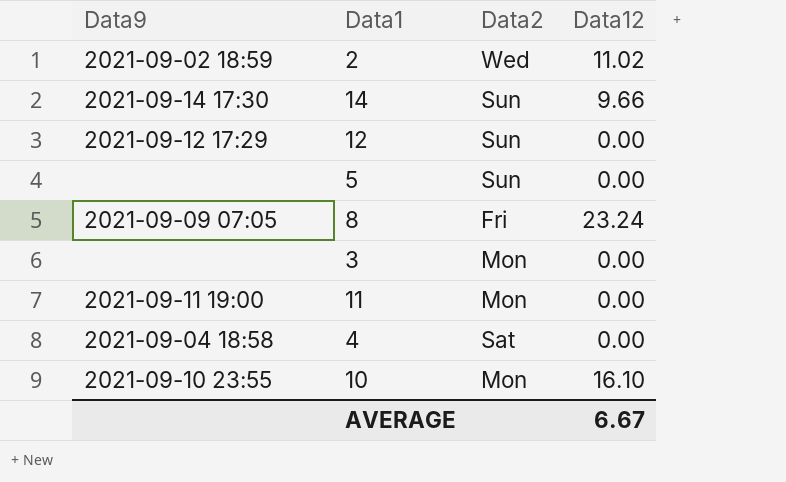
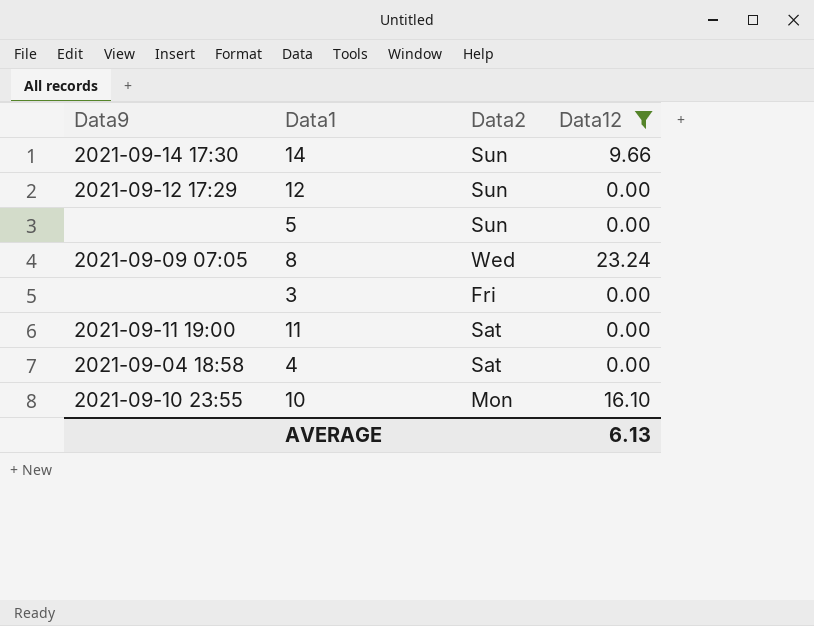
filter: none -> Data12 != 11.02
8 | Data2: Fri -> Wed
3 | Data2: Mon -> Fri
11 | Data2: Mon -> Sat
AVERAGE | Data12: 6.67 -> 6.13

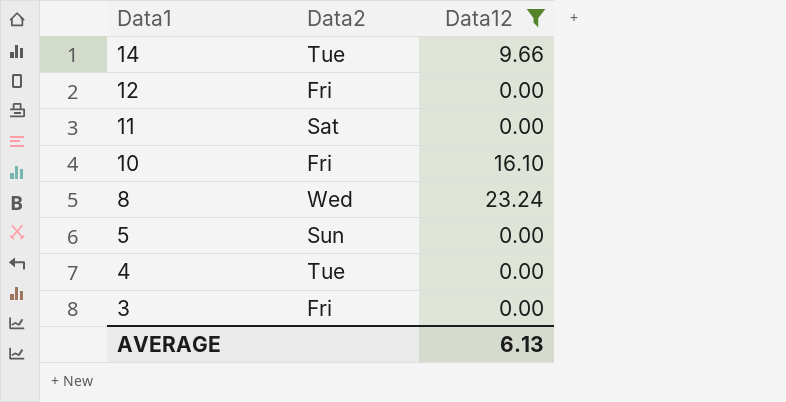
row order: none -> Data1 descending
column Data9 | position: 1 -> none
14 | Data2: Sun -> Tue
12 | Data2: Sun -> Fri
10 | Data2: Mon -> Fri
4 | Data2: Sat -> Tue

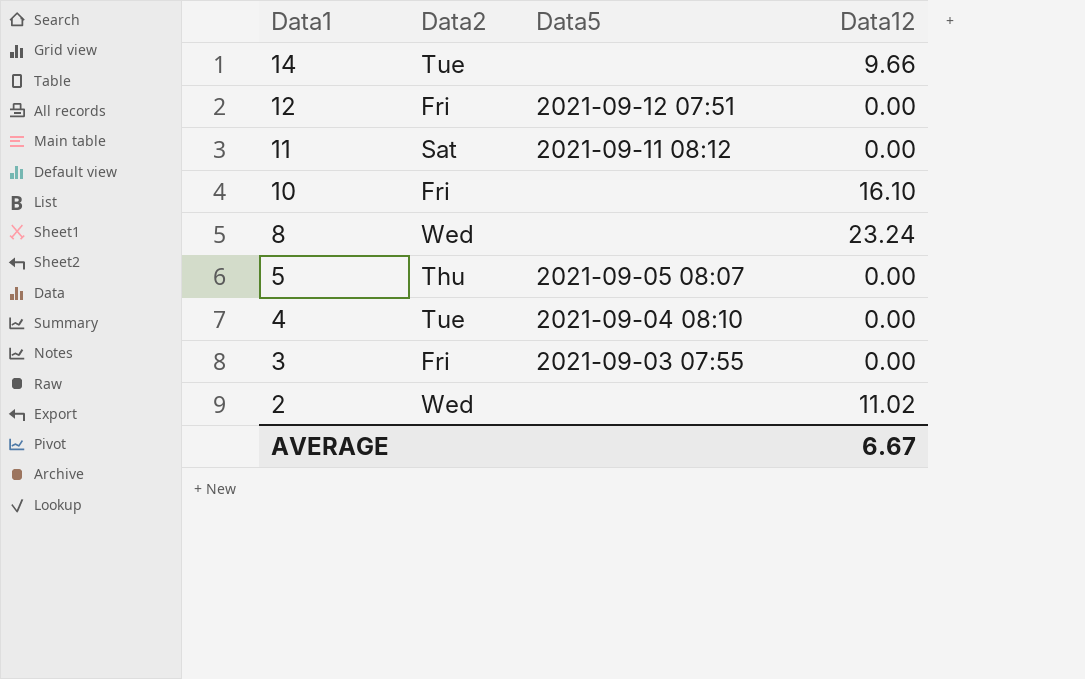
filter: Data12 != 11.02 -> none
column Data5 | position: none -> 3
5 | Data2: Sun -> Thu
AVERAGE | Data12: 6.13 -> 6.67

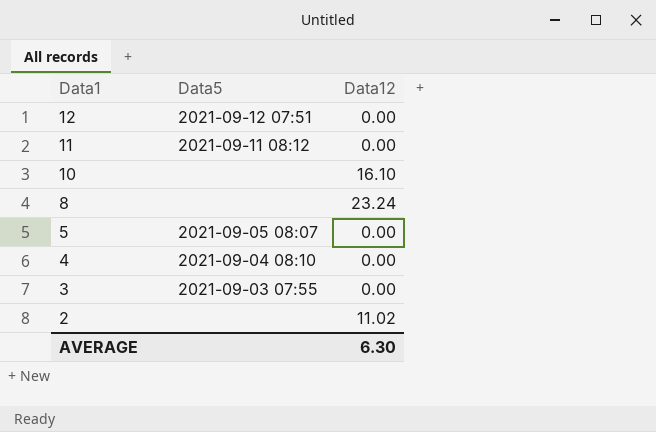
column Data2 | position: 2 -> none
row 14: Tue | none | 9.66 -> none
AVERAGE | Data12: 6.67 -> 6.30

